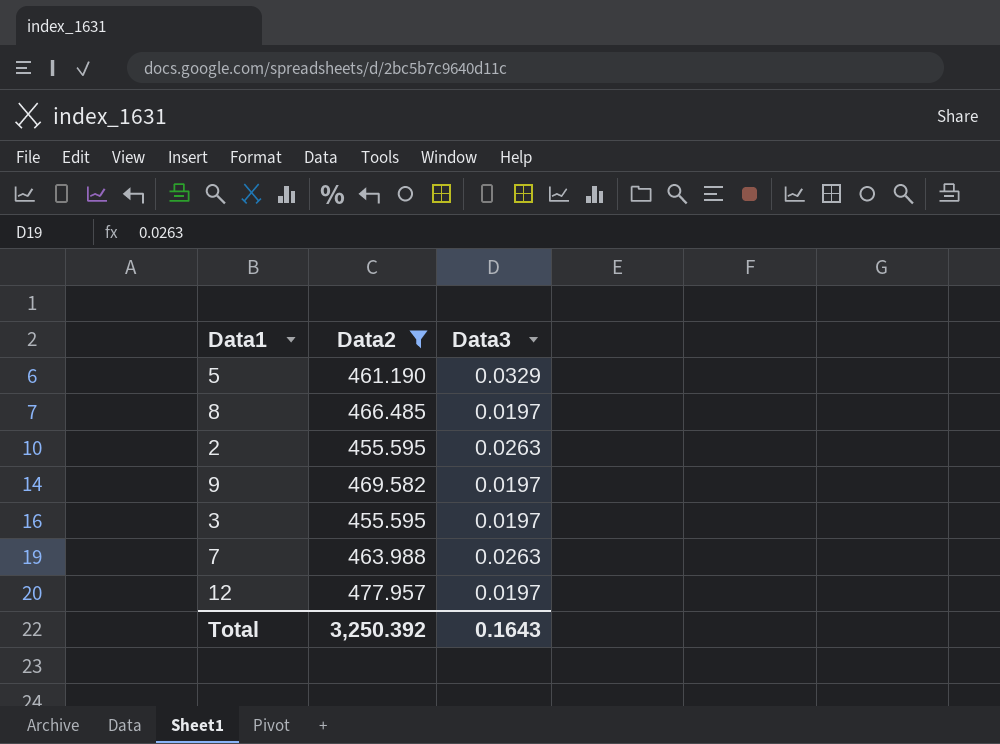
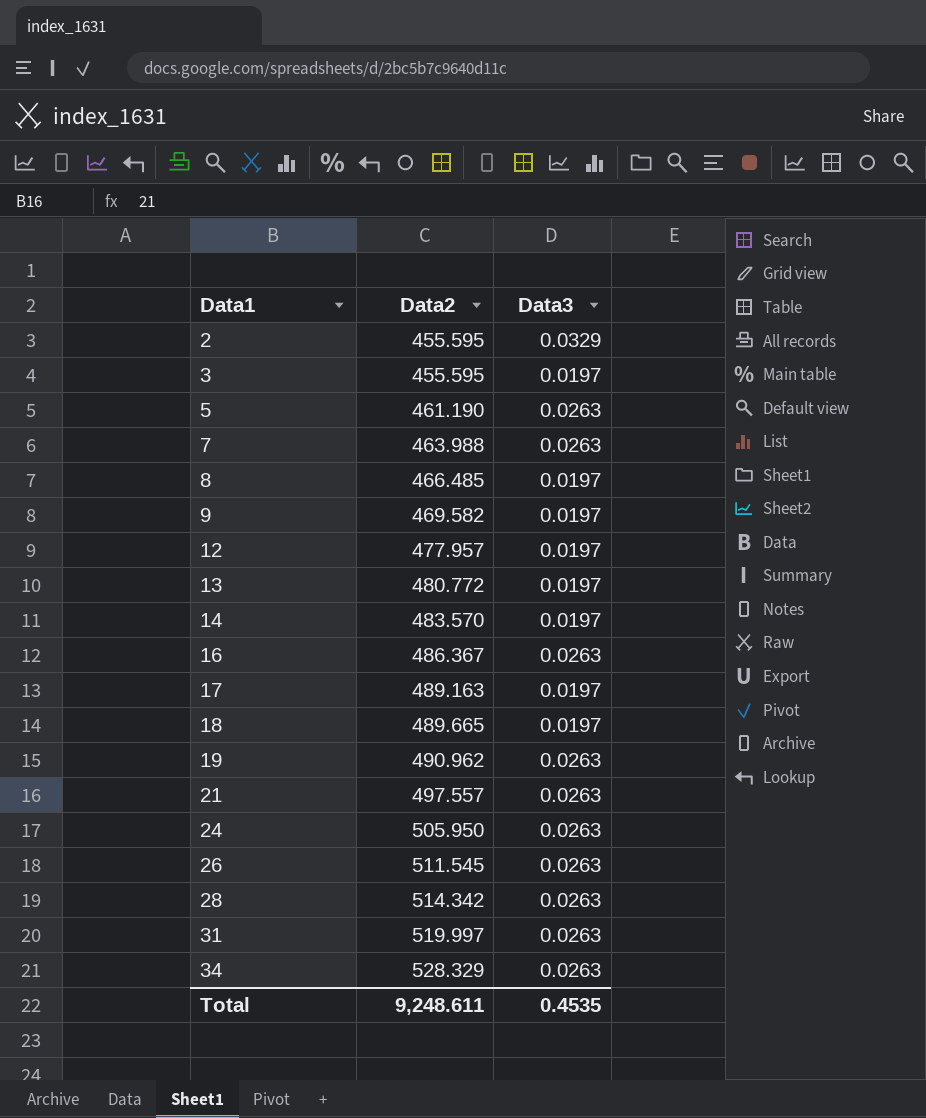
filter: Data2 <= 477.957 -> none
row order: none -> Data1 ascending
2 | Data3: 0.0263 -> 0.0329
5 | Data3: 0.0329 -> 0.0263
Total | Data2: 3,250.392 -> 9,248.611
Total | Data3: 0.1643 -> 0.4535

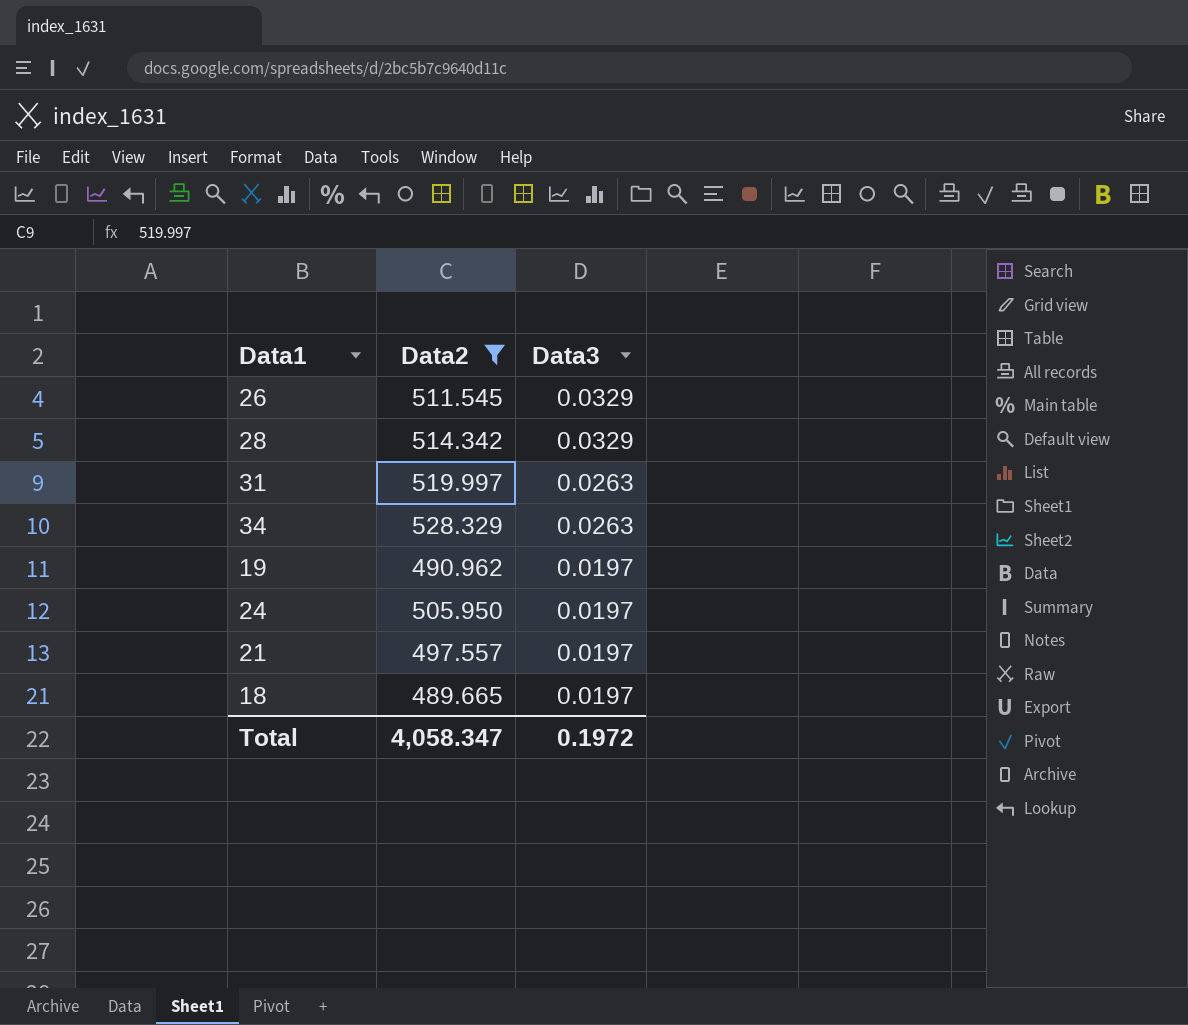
filter: none -> Data2 >= 489.665
row order: Data1 ascending -> Data3 descending
26 | Data3: 0.0263 -> 0.0329
28 | Data3: 0.0263 -> 0.0329
19 | Data3: 0.0263 -> 0.0197
24 | Data3: 0.0263 -> 0.0197
21 | Data3: 0.0263 -> 0.0197
Total | Data2: 9,248.611 -> 4,058.347
Total | Data3: 0.4535 -> 0.1972

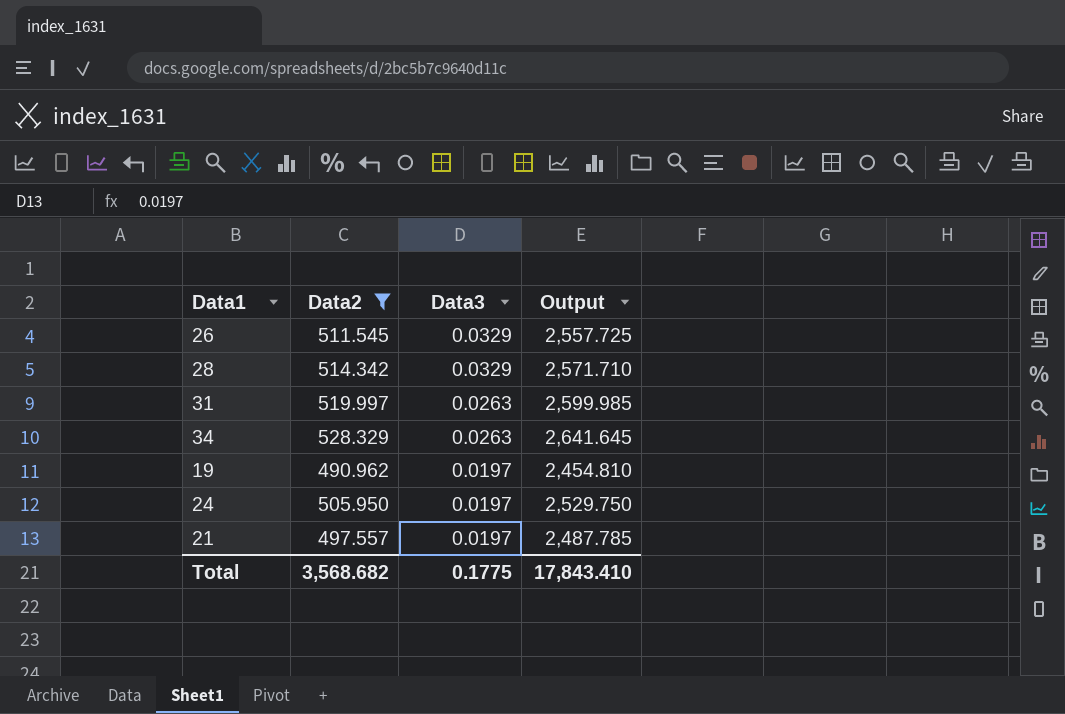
column Output | formula: none -> [Data2] * 5
row 18: 489.665 | 0.0197 -> none
Total | Data2: 4,058.347 -> 3,568.682
Total | Data3: 0.1972 -> 0.1775

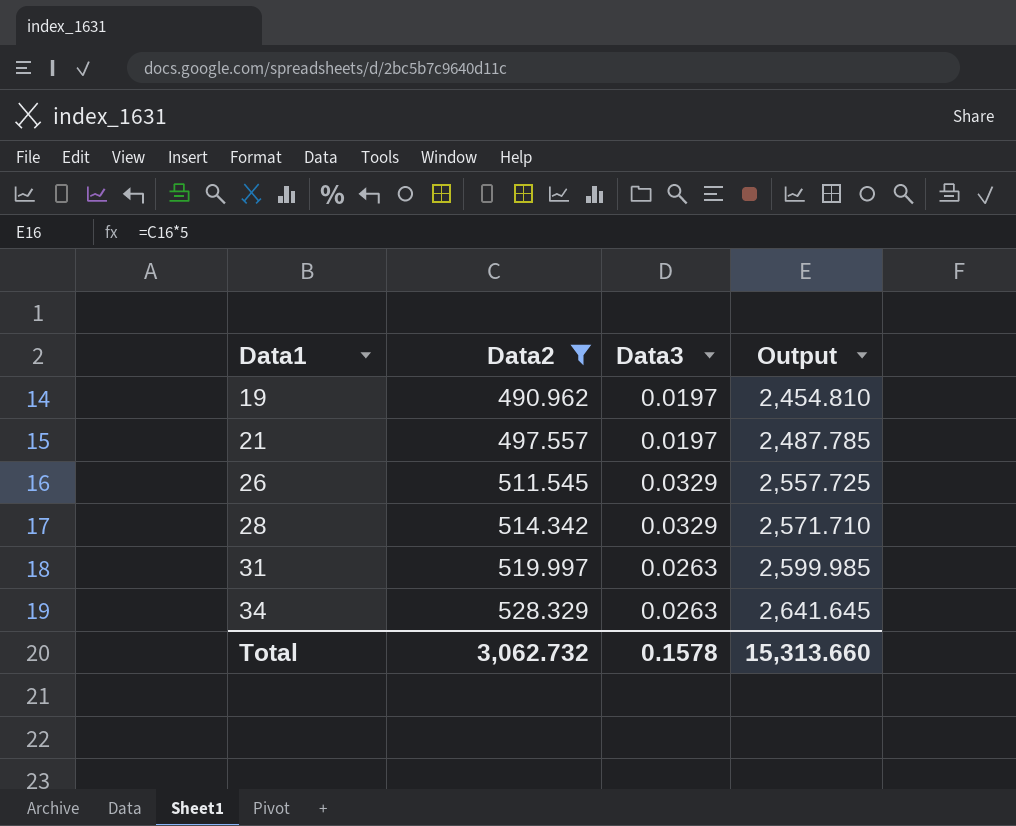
row order: Data3 descending -> Data1 ascending
row 24: 505.950 | 0.0197 | 2,529.750 -> none
Total | Data2: 3,568.682 -> 3,062.732
Total | Data3: 0.1775 -> 0.1578
Total | Output: 17,843.410 -> 15,313.660

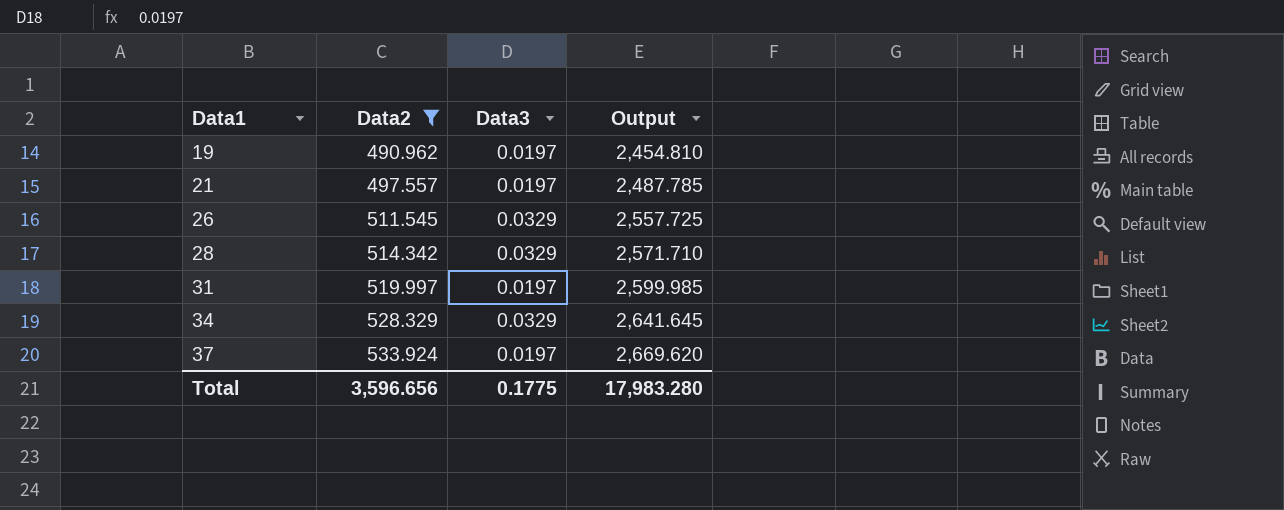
31 | Data3: 0.0263 -> 0.0197
34 | Data3: 0.0263 -> 0.0329
row 37: none -> 533.924 | 0.0197 | 2,669.620
Total | Data2: 3,062.732 -> 3,596.656
Total | Data3: 0.1578 -> 0.1775
Total | Output: 15,313.660 -> 17,983.280

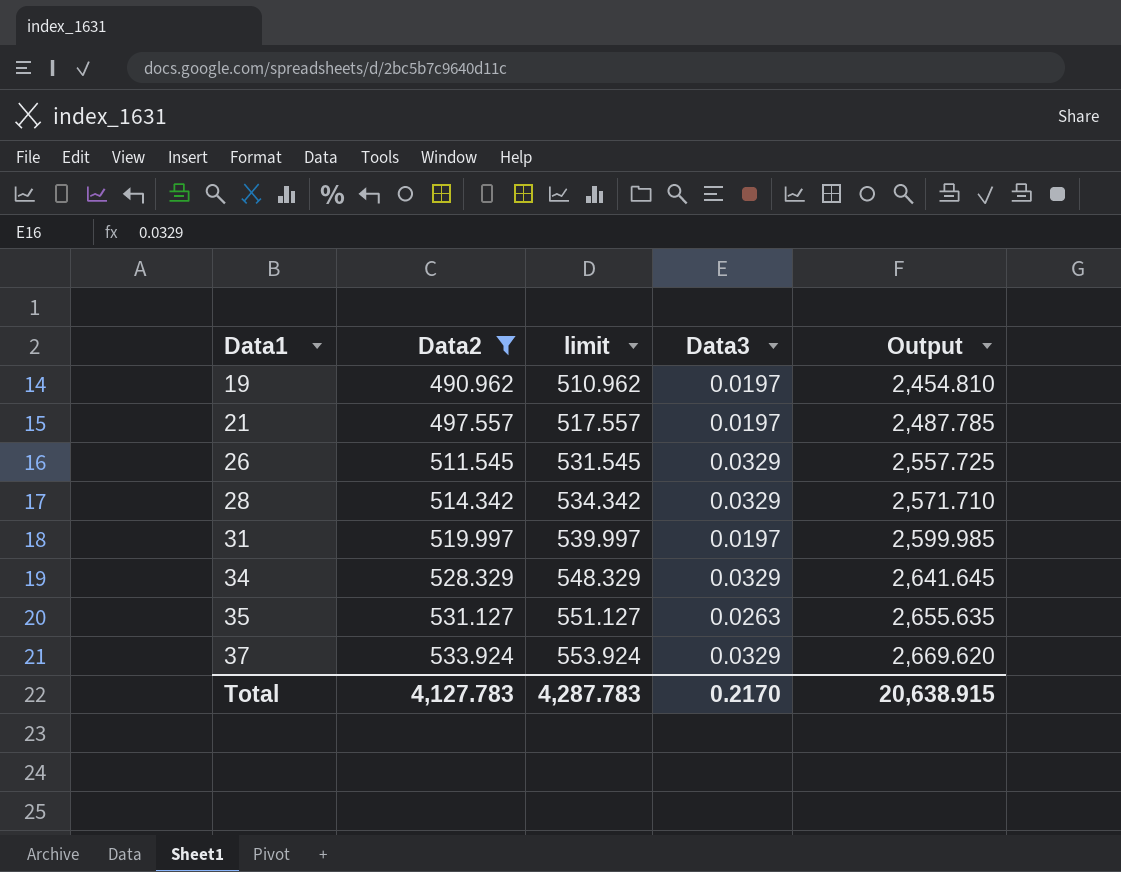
column limit | formula: none -> [Data2] + 20
row 35: none -> 531.127 | 551.127 | 0.0263 | 2,655.635
37 | Data3: 0.0197 -> 0.0329
Total | Data2: 3,596.656 -> 4,127.783
Total | Data3: 0.1775 -> 0.2170
Total | Output: 17,983.280 -> 20,638.915

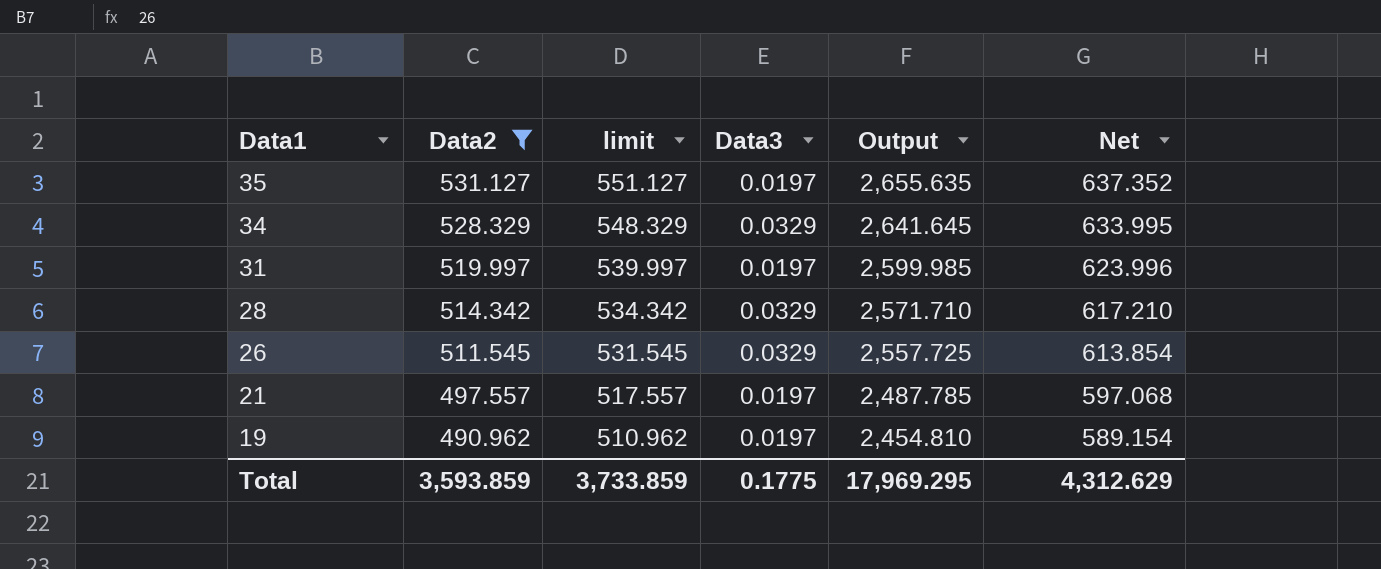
row order: Data1 ascending -> Data1 descending
column Net | formula: none -> [Data2] * 1.2
row 37: 533.924 | 553.924 | 0.0329 | 2,669.620 -> none
35 | Data3: 0.0263 -> 0.0197
Total | Data2: 4,127.783 -> 3,593.859
Total | limit: 4,287.783 -> 3,733.859
Total | Data3: 0.2170 -> 0.1775
Total | Output: 20,638.915 -> 17,969.295

